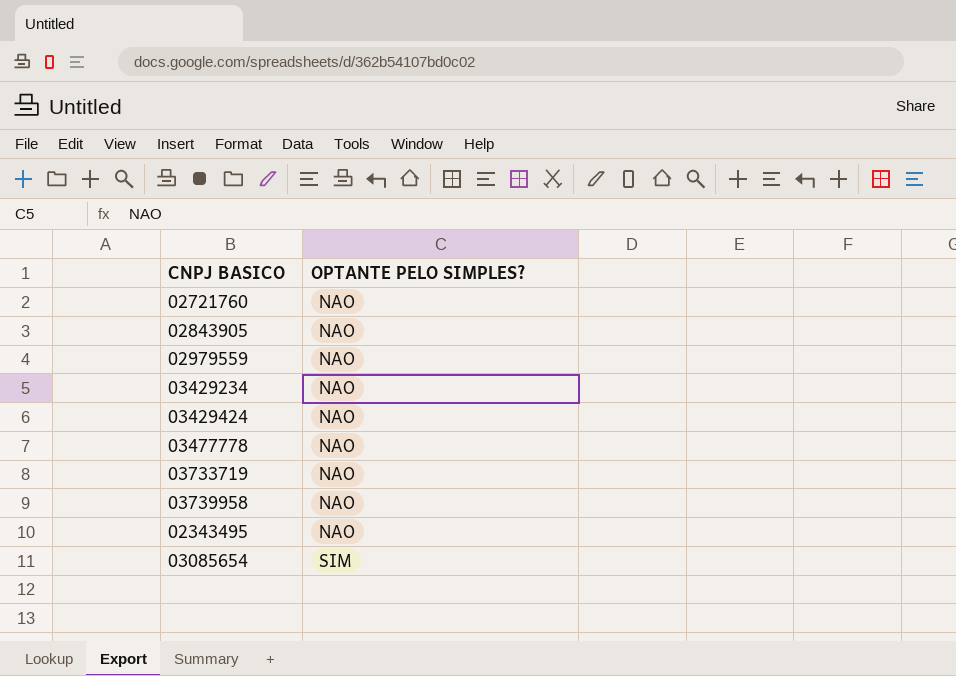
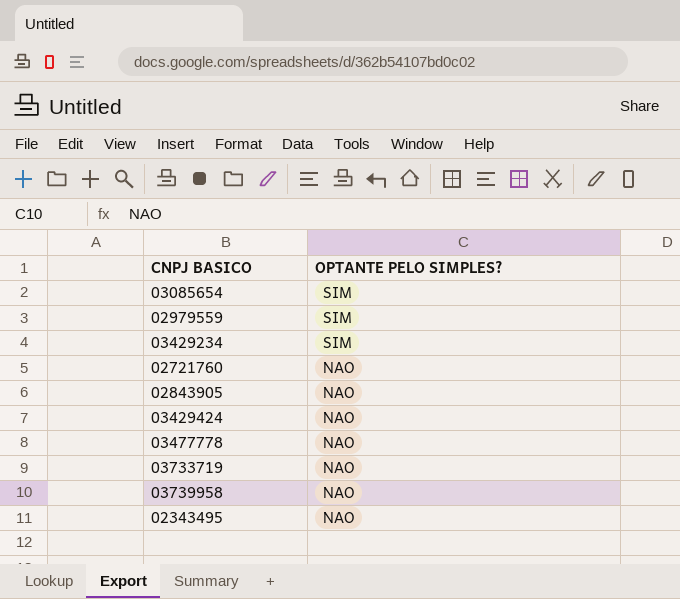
row order: OPTANTE PELO SIMPLES? ascending -> OPTANTE PELO SIMPLES? descending
02979559 | OPTANTE PELO SIMPLES?: NAO -> SIM
03429234 | OPTANTE PELO SIMPLES?: NAO -> SIM

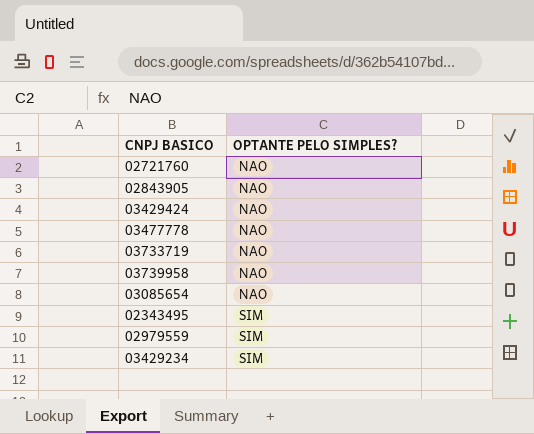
row order: OPTANTE PELO SIMPLES? descending -> OPTANTE PELO SIMPLES? ascending
03085654 | OPTANTE PELO SIMPLES?: SIM -> NAO
02343495 | OPTANTE PELO SIMPLES?: NAO -> SIM

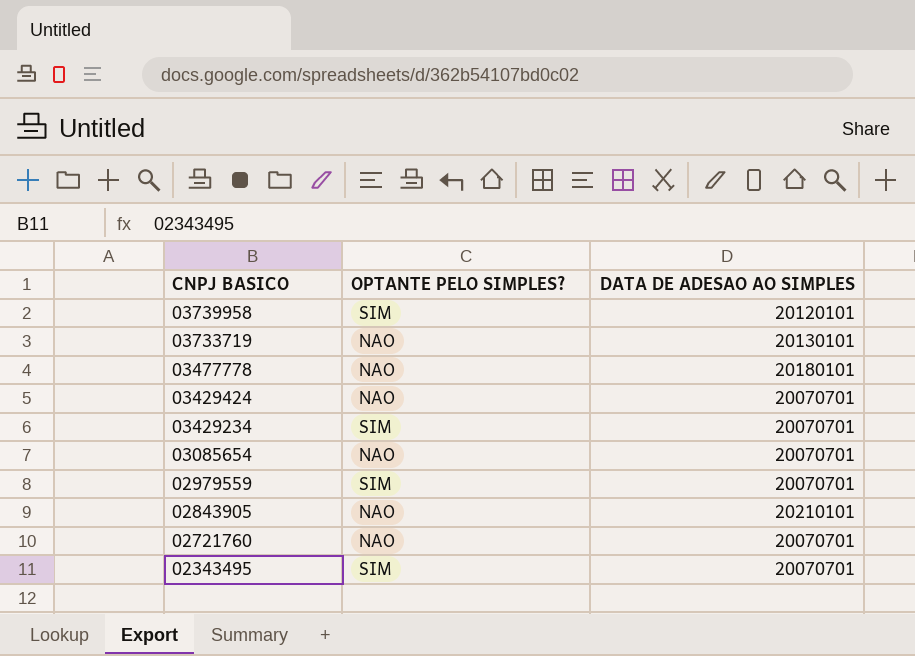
row order: OPTANTE PELO SIMPLES? ascending -> CNPJ BASICO descending
column DATA DE ADESAO AO SIMPLES | position: none -> 3
03739958 | OPTANTE PELO SIMPLES?: NAO -> SIM

